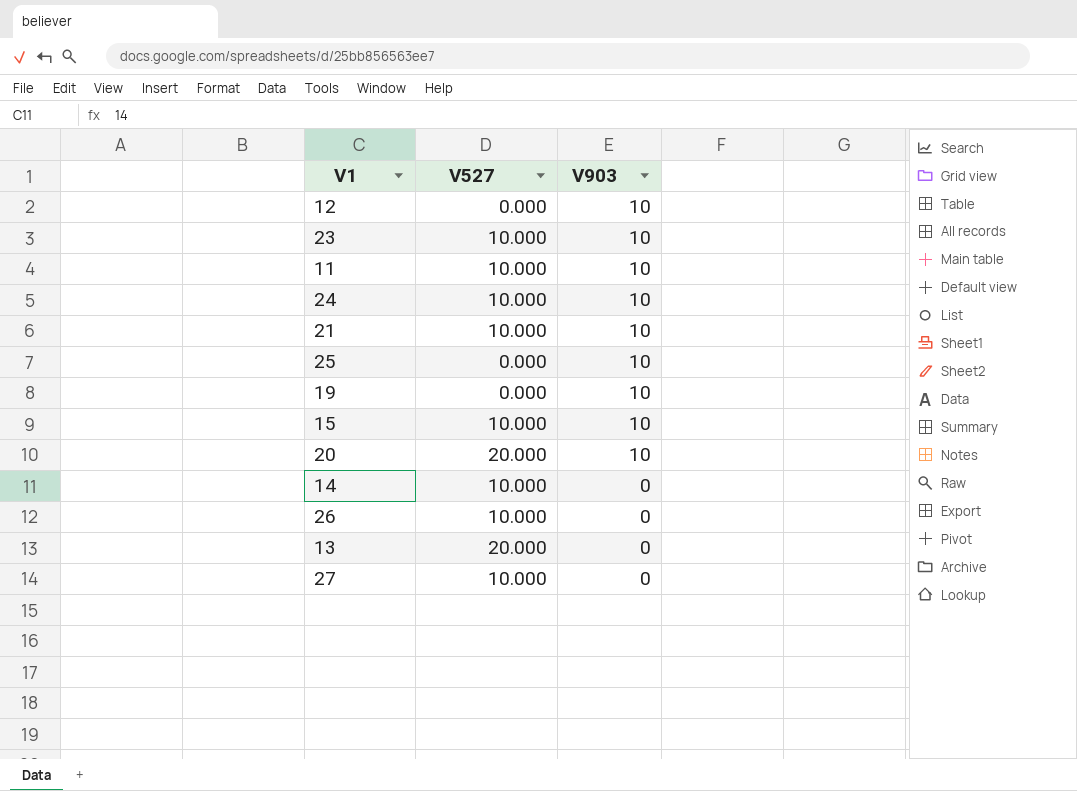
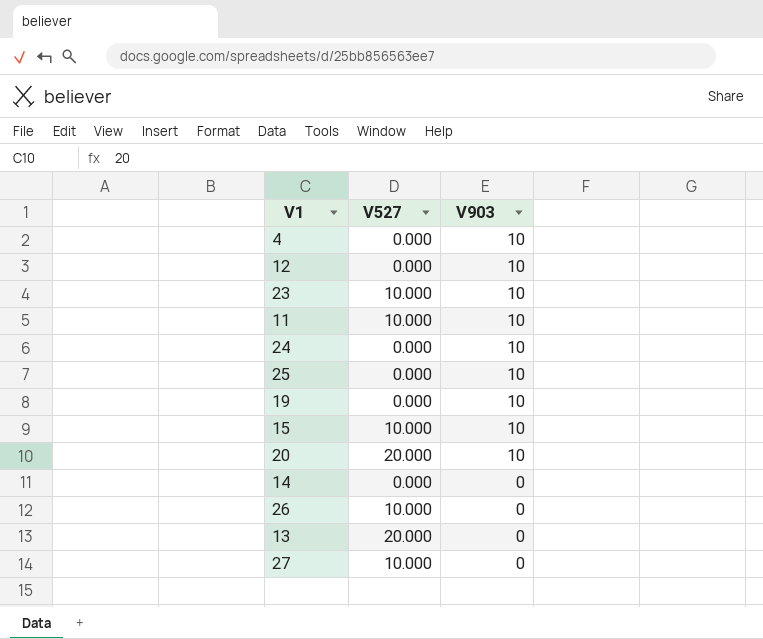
row 21: 10.000 | 10 -> none
row 4: none -> 0.000 | 10
24 | V527: 10.000 -> 0.000
14 | V527: 10.000 -> 0.000

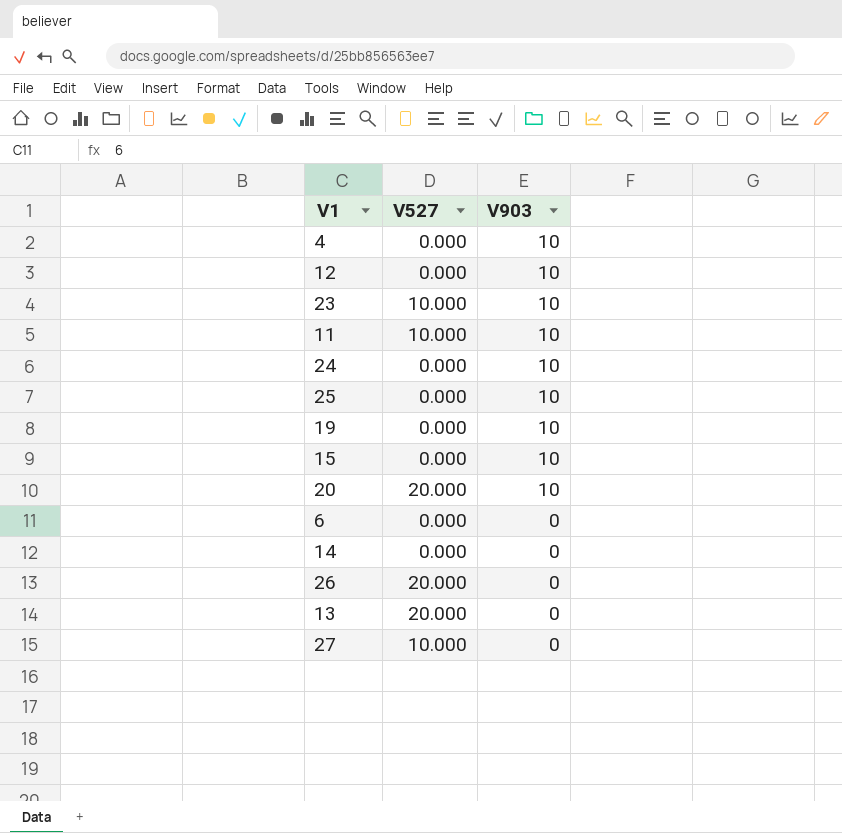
15 | V527: 10.000 -> 0.000
row 6: none -> 0.000 | 0
26 | V527: 10.000 -> 20.000

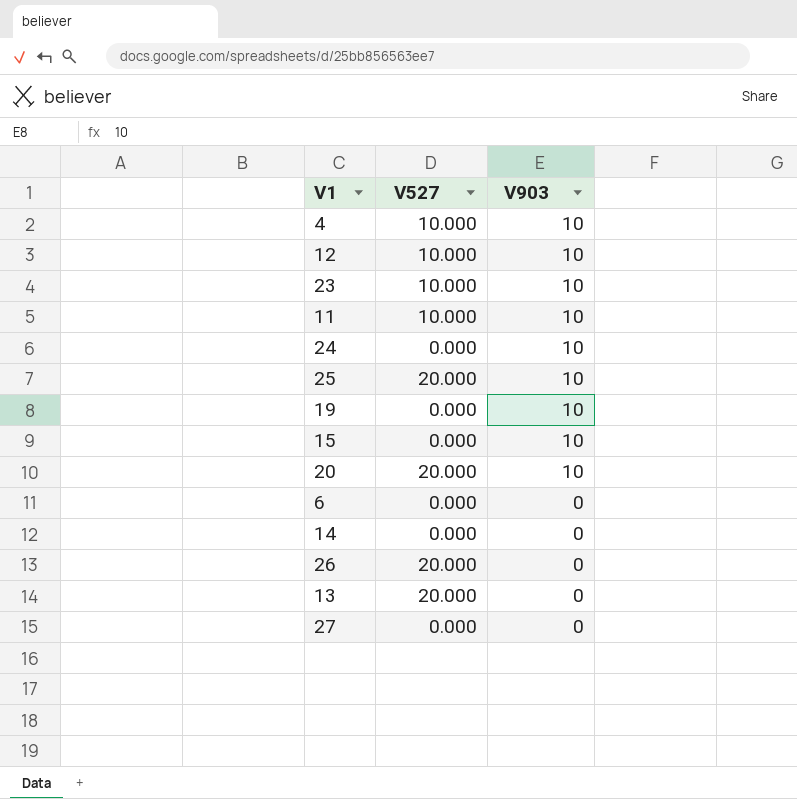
4 | V527: 0.000 -> 10.000
12 | V527: 0.000 -> 10.000
25 | V527: 0.000 -> 20.000
27 | V527: 10.000 -> 0.000

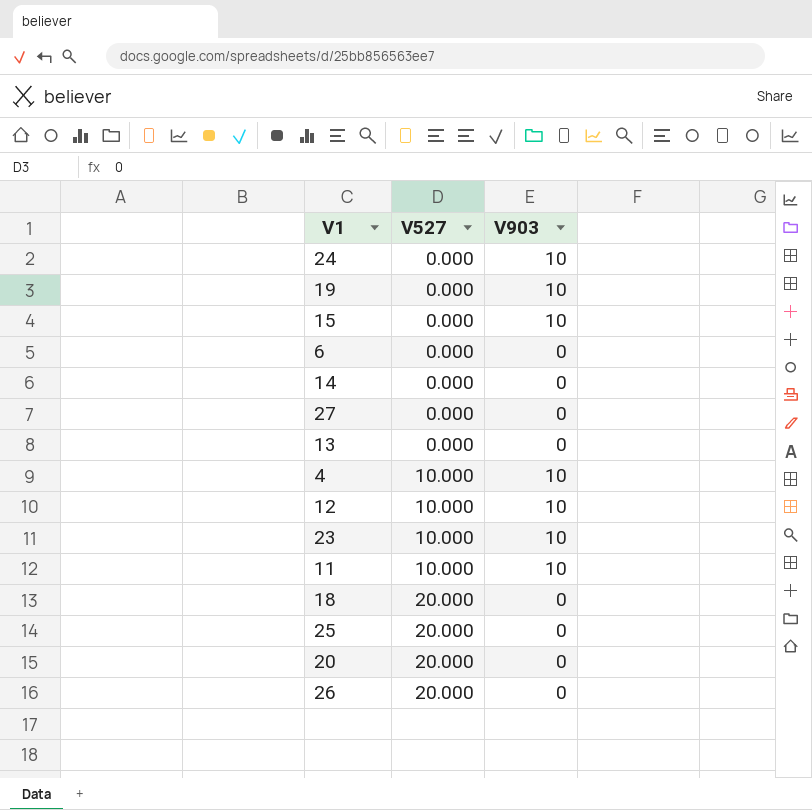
row order: V903 descending -> V527 ascending
13 | V527: 20.000 -> 0.000
row 18: none -> 20.000 | 0
25 | V903: 10 -> 0
20 | V903: 10 -> 0

